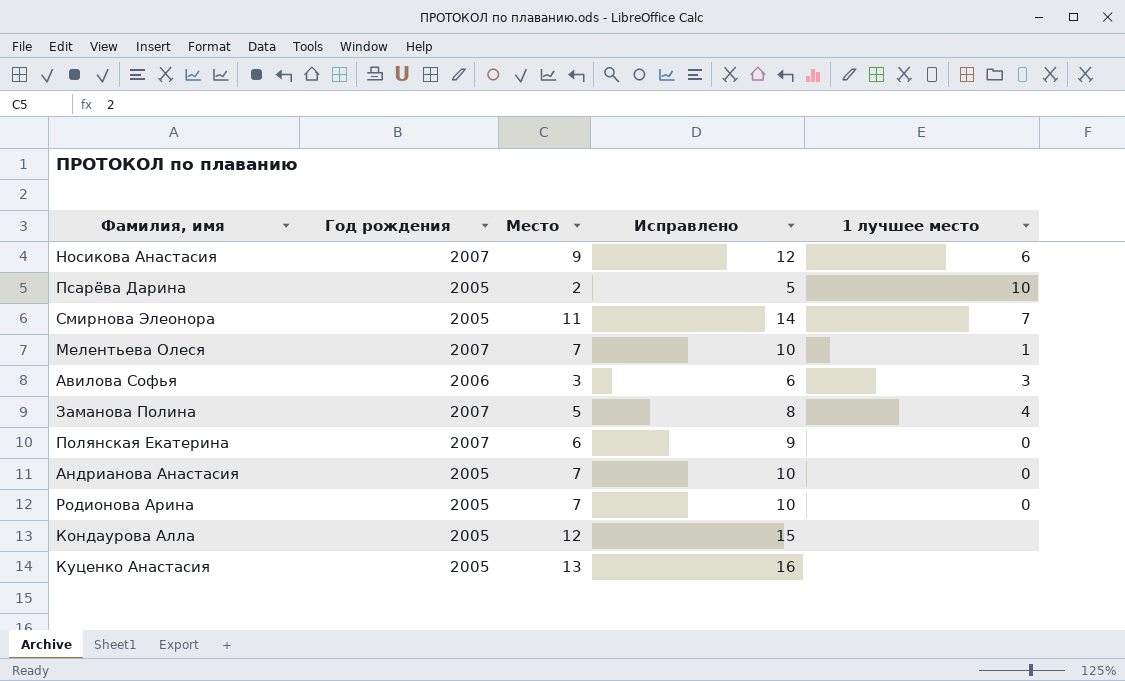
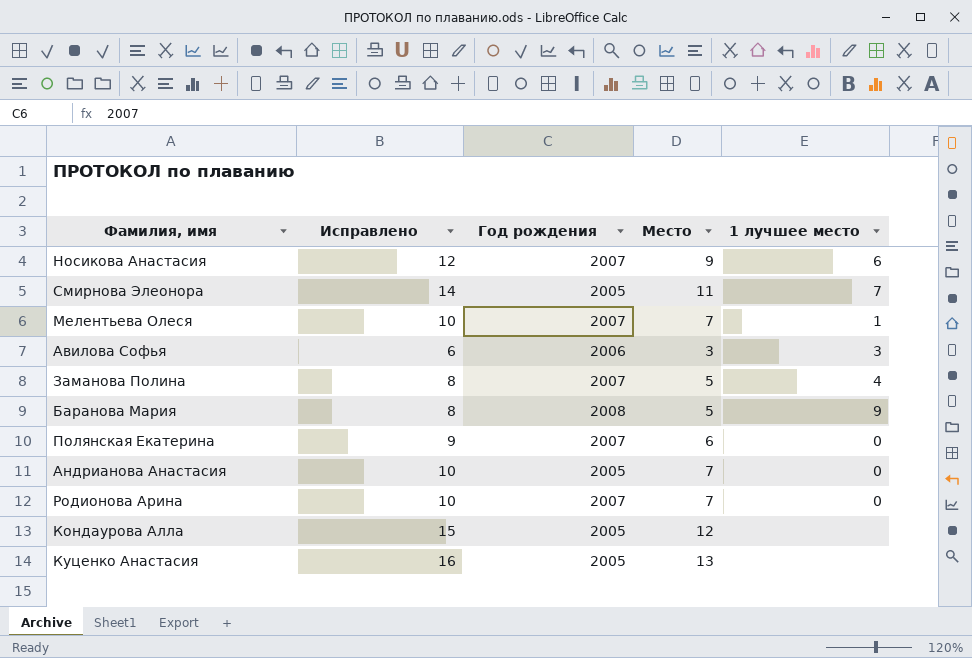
column Исправлено | position: 4 -> 2
row Псарёва Дарина: 2005 | 2 | 5 | 10 -> none
row Баранова Мария: none -> 8 | 2008 | 5 | 9
Родионова Арина | Год рождения: 2005 -> 2007

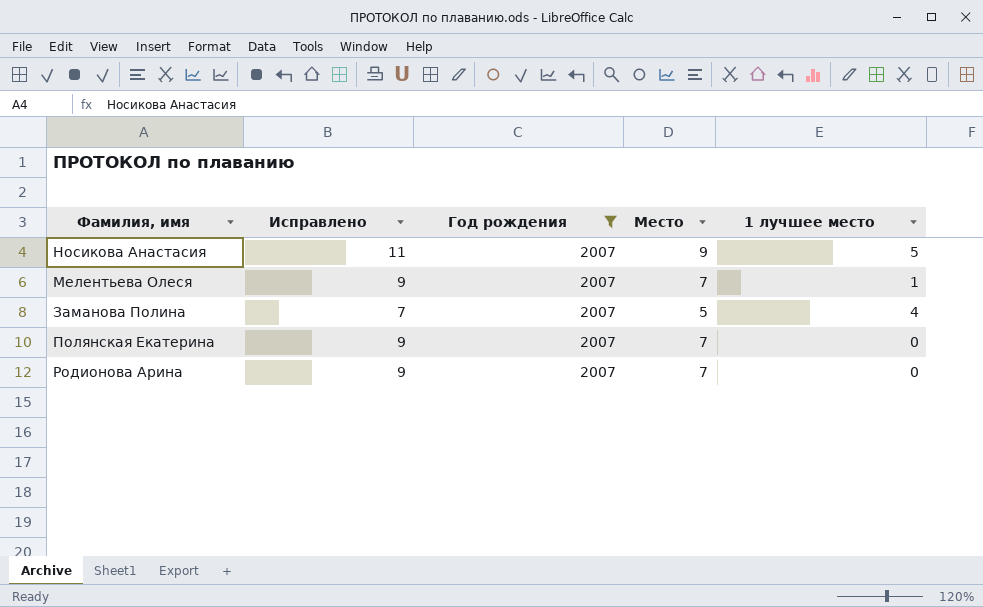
filter: none -> Год рождения = 2007
column Исправлено | formula: [Место] + 3 -> [Место] + 2
Носикова Анастасия | 1 лучшее место: 6 -> 5
Полянская Екатерина | Место: 6 -> 7

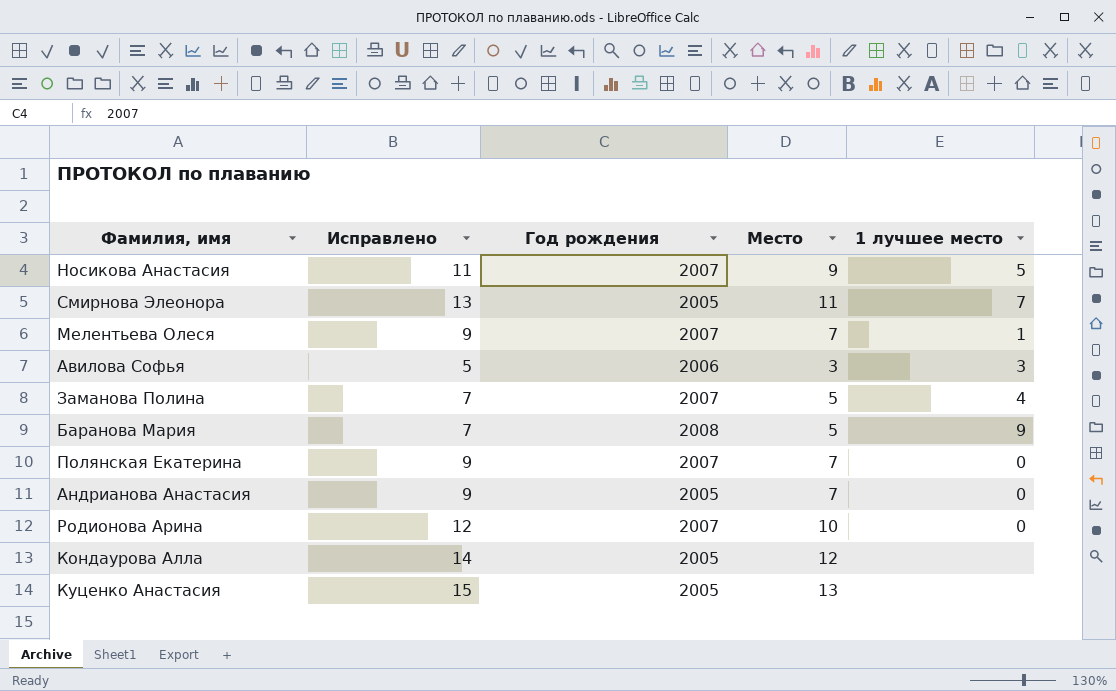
filter: Год рождения = 2007 -> none
Родионова Арина | Исправлено: 9 -> 12
Родионова Арина | Место: 7 -> 10

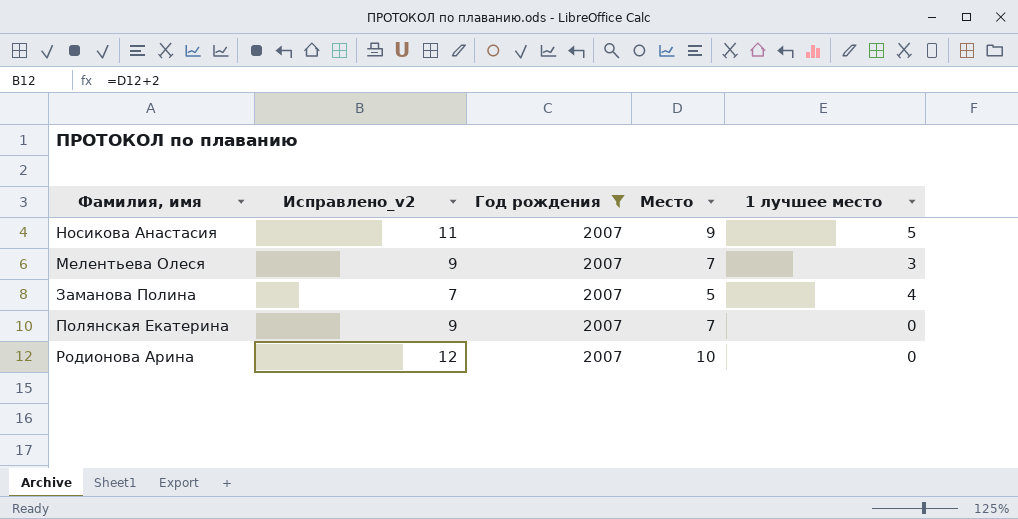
filter: none -> Год рождения = 2007
column name: Исправлено -> Исправлено_v2
Мелентьева Олеся | 1 лучшее место: 1 -> 3

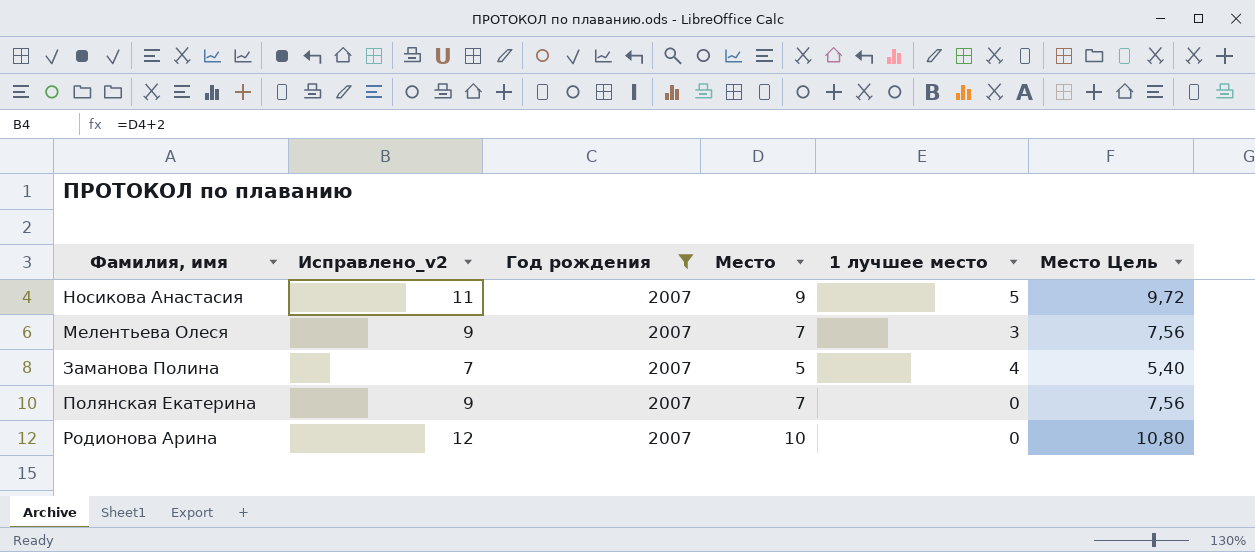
column Место Цель | formula: none -> [Место] * 1,08

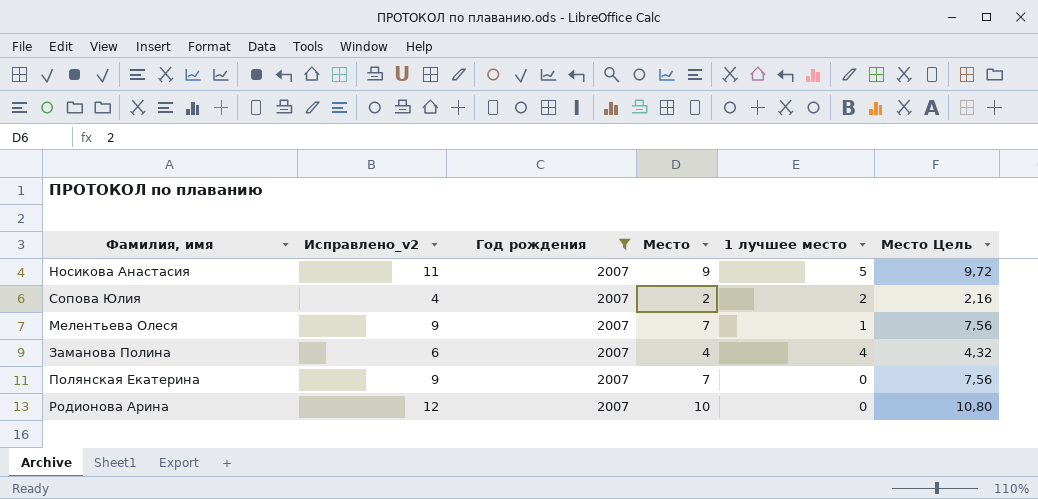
row Сопова Юлия: none -> 4 | 2007 | 2 | 2 | 2,16
Мелентьева Олеся | 1 лучшее место: 3 -> 1
Заманова Полина | Исправлено_v2: 7 -> 6
Заманова Полина | Место: 5 -> 4
Заманова Полина | Место Цель: 5,40 -> 4,32

